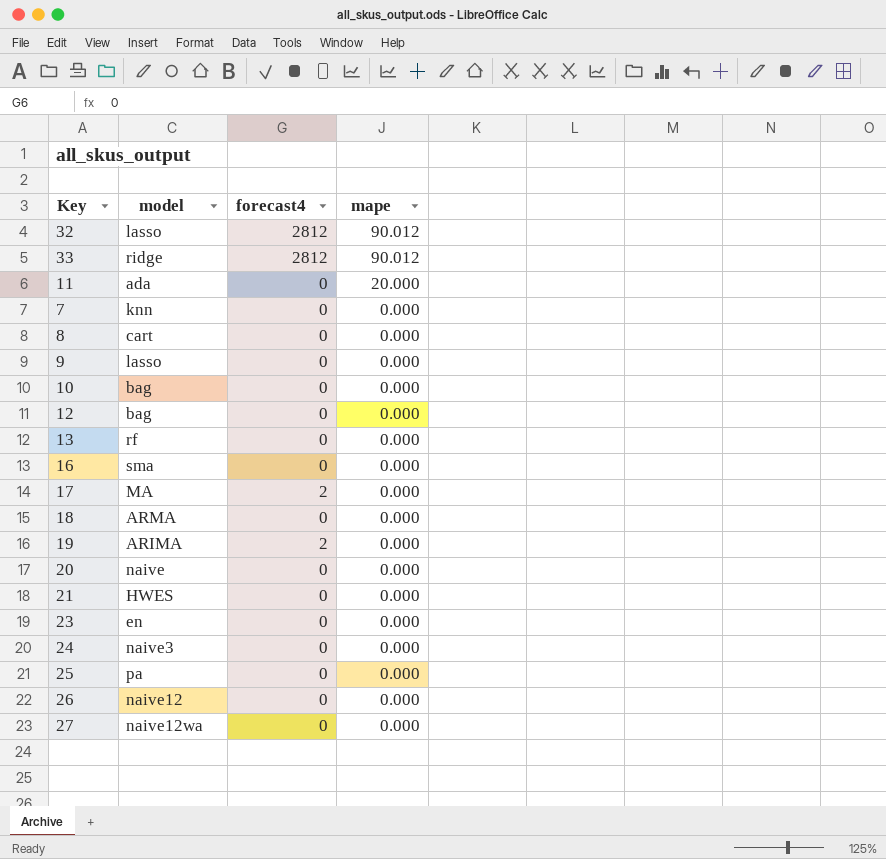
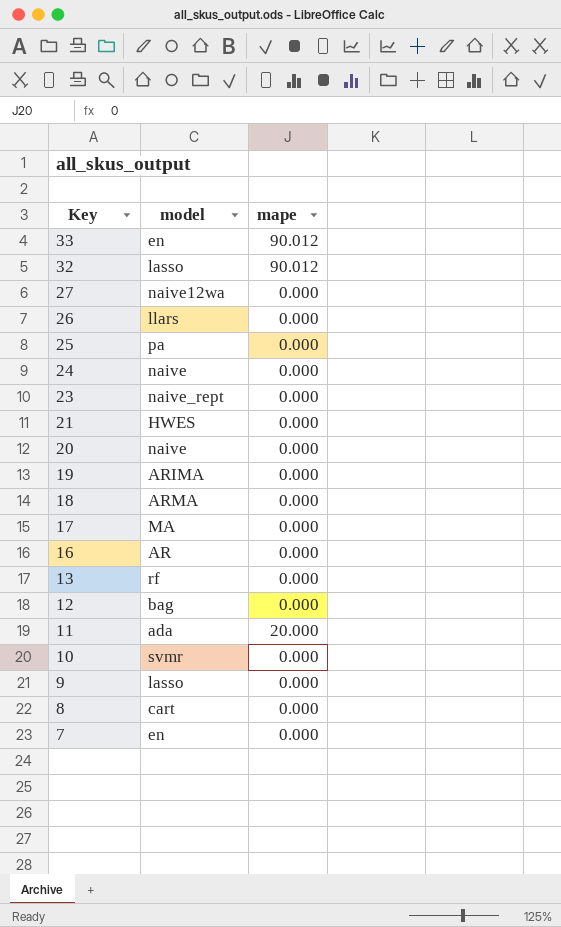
row order: mape descending -> Key descending
column forecast4 | position: 3 -> none
33 | model: ridge -> en
26 | model: naive12 -> llars
24 | model: naive3 -> naive
23 | model: en -> naive_rept
16 | model: sma -> AR
10 | model: bag -> svmr
7 | model: knn -> en

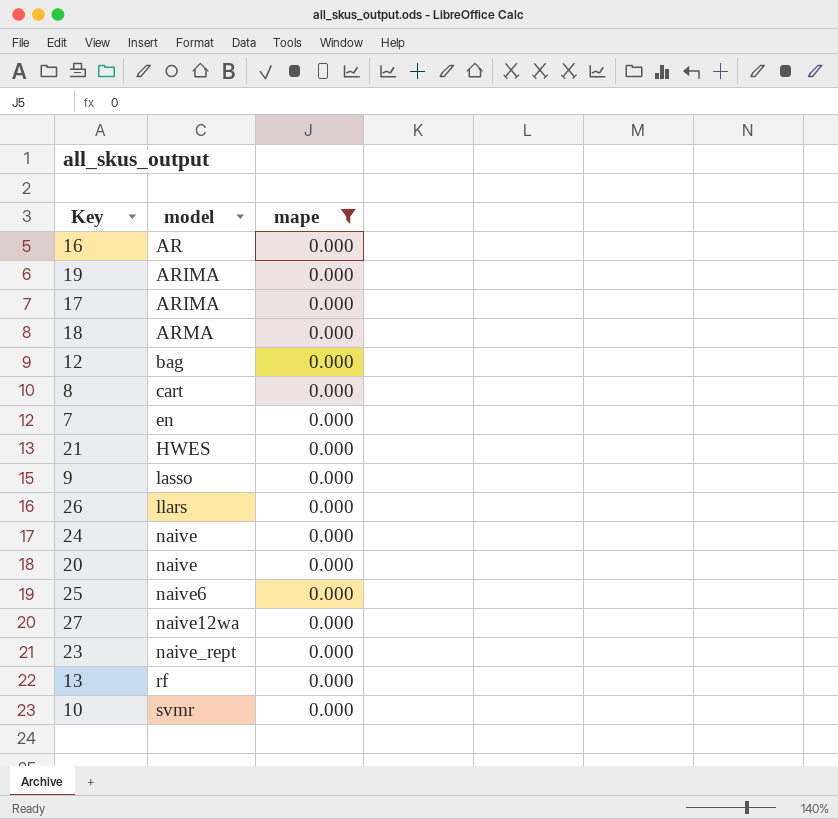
filter: none -> mape = 0.000
row order: Key descending -> model ascending
17 | model: MA -> ARIMA
25 | model: pa -> naive6

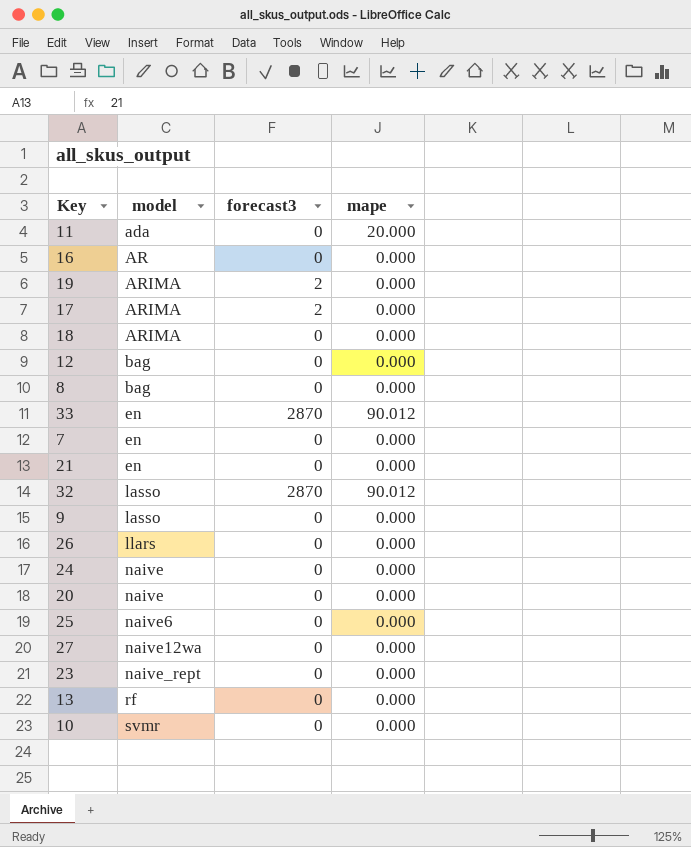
filter: mape = 0.000 -> none
column forecast3 | position: none -> 3
18 | model: ARMA -> ARIMA
8 | model: cart -> bag
21 | model: HWES -> en

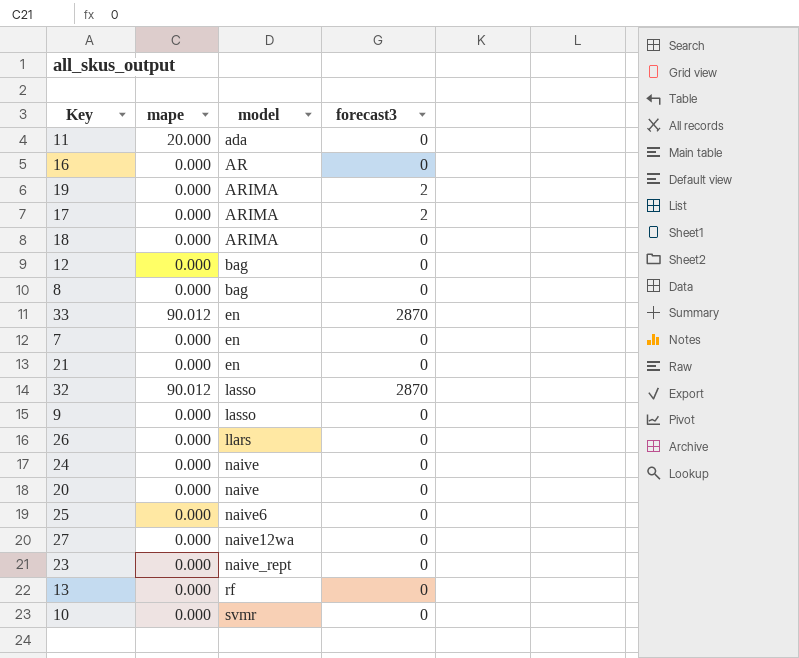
column mape | position: 4 -> 2

